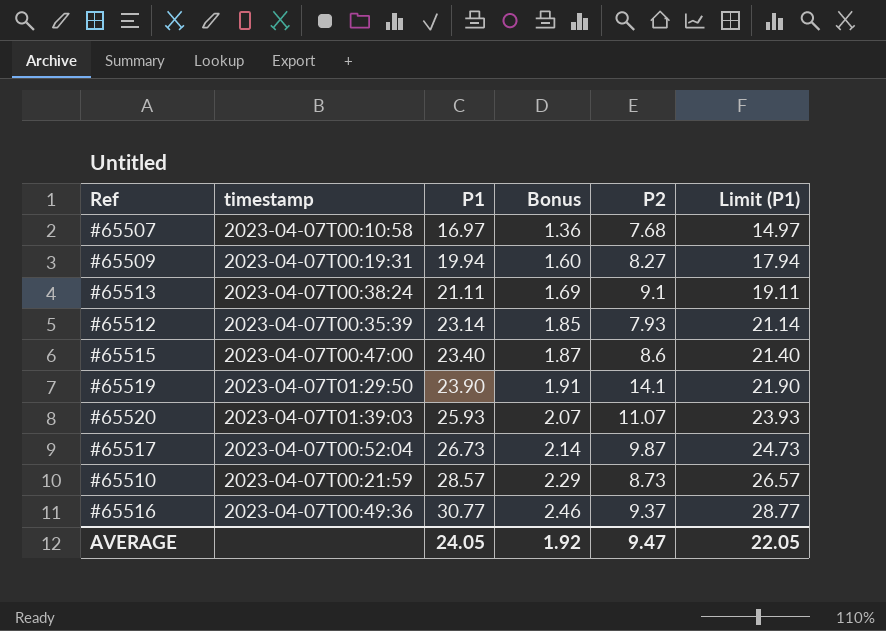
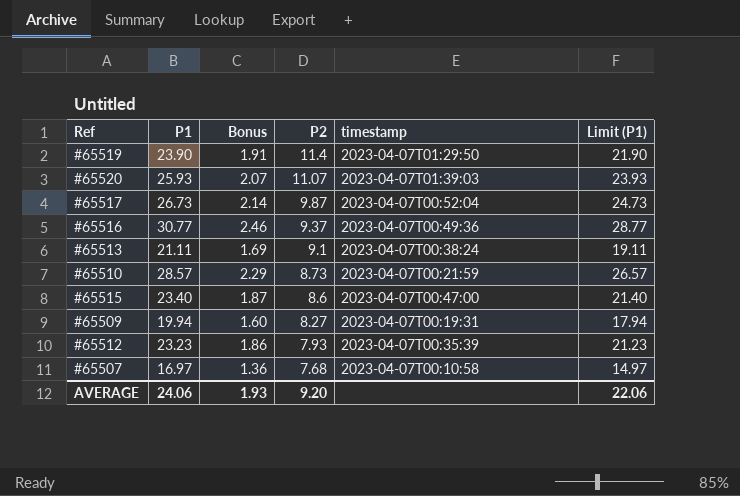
row order: P1 ascending -> P2 descending
column timestamp | position: 2 -> 5
#65519 | P2: 14.1 -> 11.4
#65512 | P1: 23.14 -> 23.23
#65512 | Bonus: 1.85 -> 1.86
#65512 | Limit (P1): 21.14 -> 21.23
AVERAGE | P1: 24.05 -> 24.06
AVERAGE | Bonus: 1.92 -> 1.93
AVERAGE | P2: 9.47 -> 9.20
AVERAGE | Limit (P1): 22.05 -> 22.06

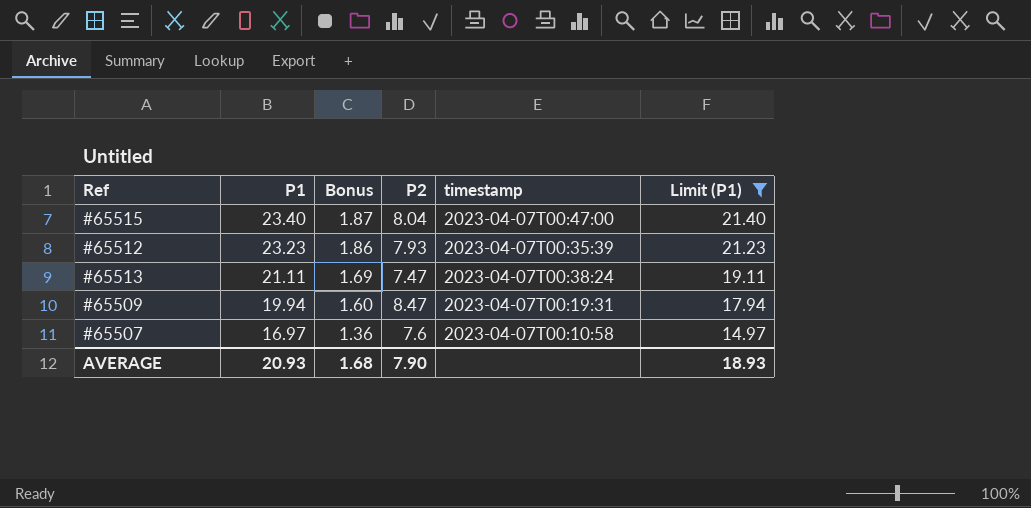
filter: none -> Limit (P1) <= 21.40
row order: P2 descending -> P1 descending
#65515 | P2: 8.6 -> 8.04
#65513 | P2: 9.1 -> 7.47
#65509 | P2: 8.27 -> 8.47
#65507 | P2: 7.68 -> 7.6
AVERAGE | P1: 24.06 -> 20.93
AVERAGE | Bonus: 1.93 -> 1.68
AVERAGE | P2: 9.20 -> 7.90
AVERAGE | Limit (P1): 22.06 -> 18.93

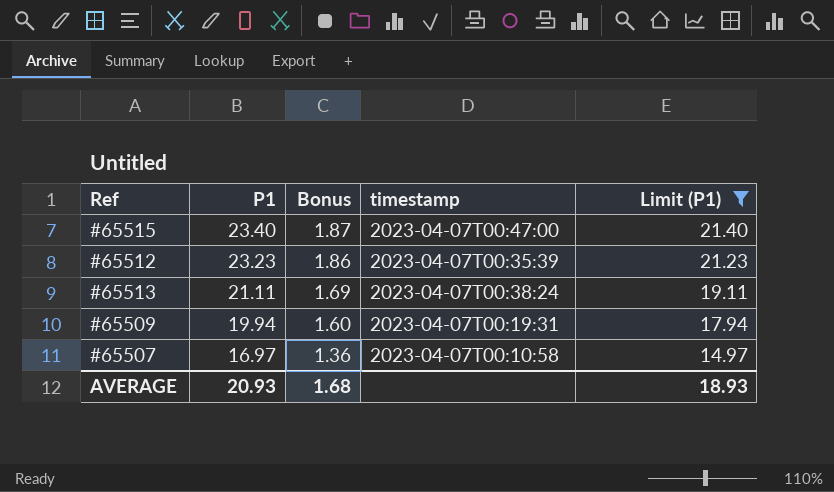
column P2 | position: 4 -> none

